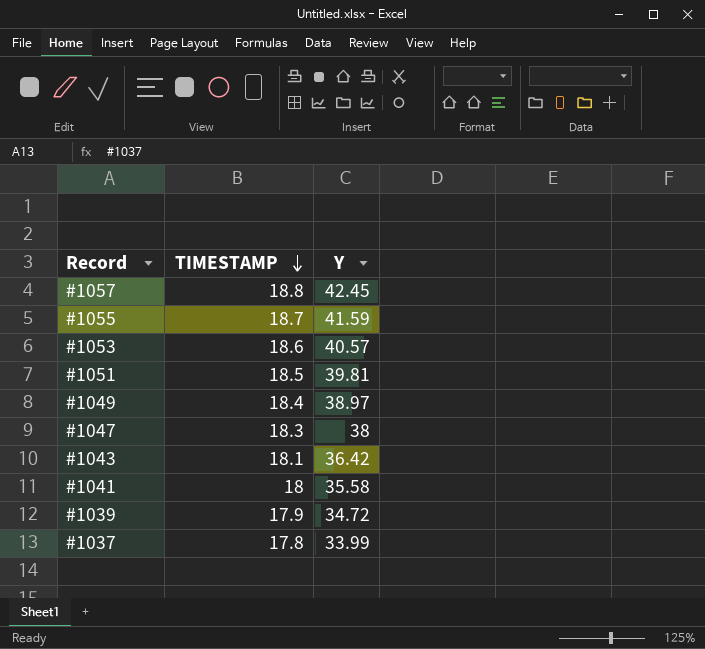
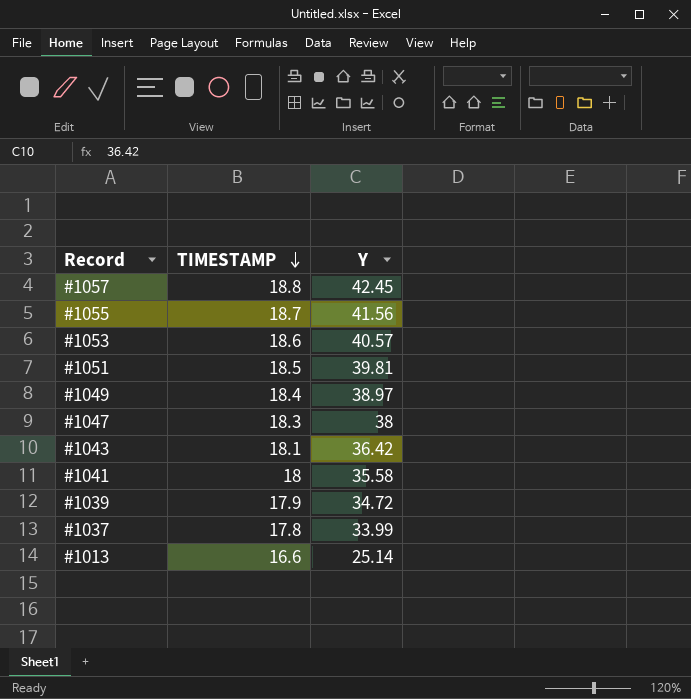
#1055 | Y: 41.59 -> 41.56
row #1013: none -> 16.6 | 25.14

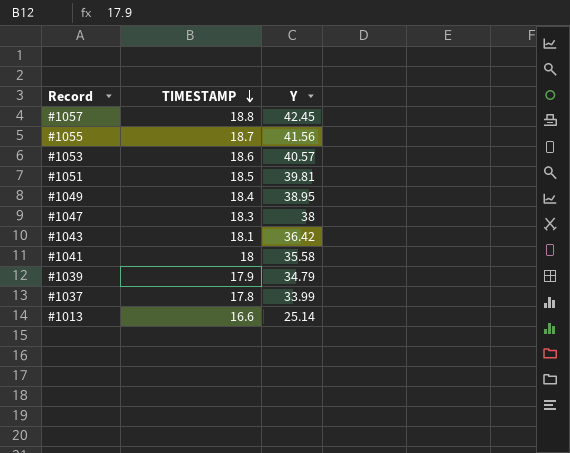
#1049 | Y: 38.97 -> 38.95
#1039 | Y: 34.72 -> 34.79

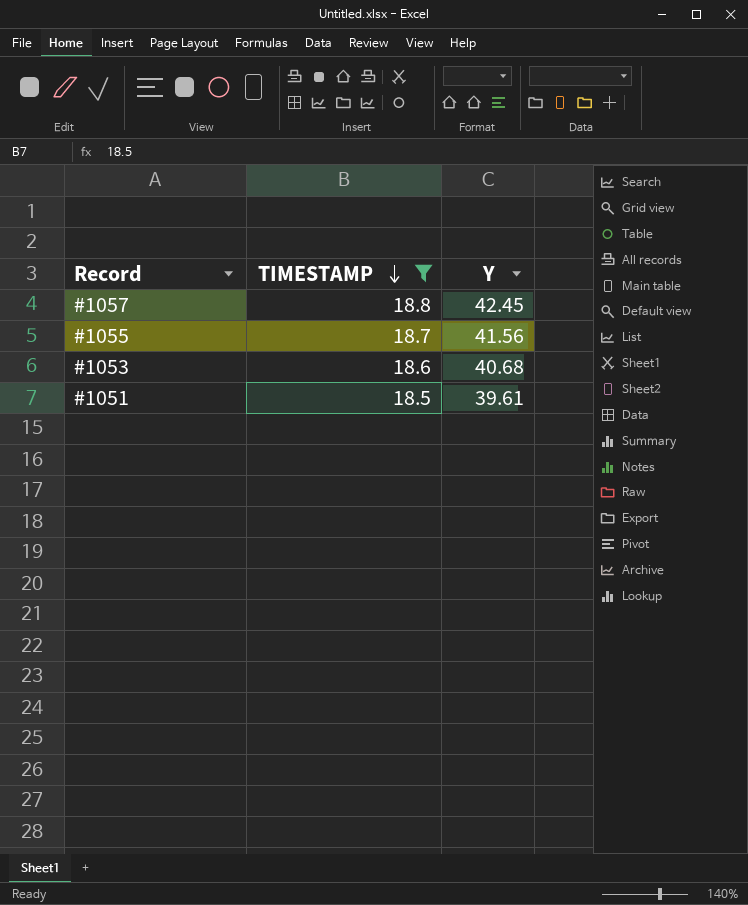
filter: none -> TIMESTAMP >= 18.5
#1053 | Y: 40.57 -> 40.68
#1051 | Y: 39.81 -> 39.61

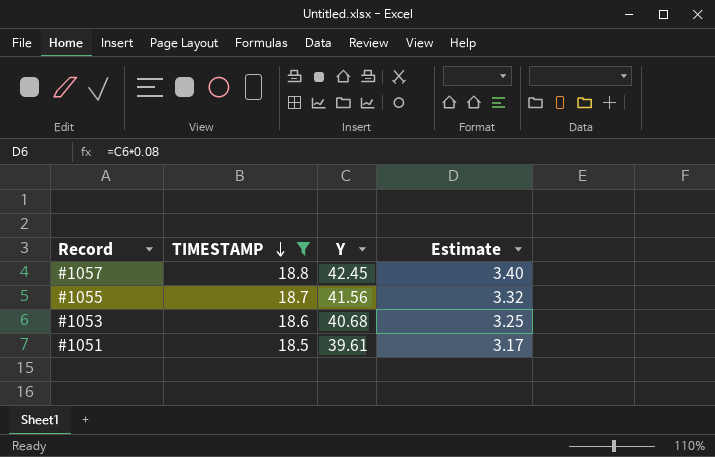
column Estimate | formula: none -> [Y] * 0.08

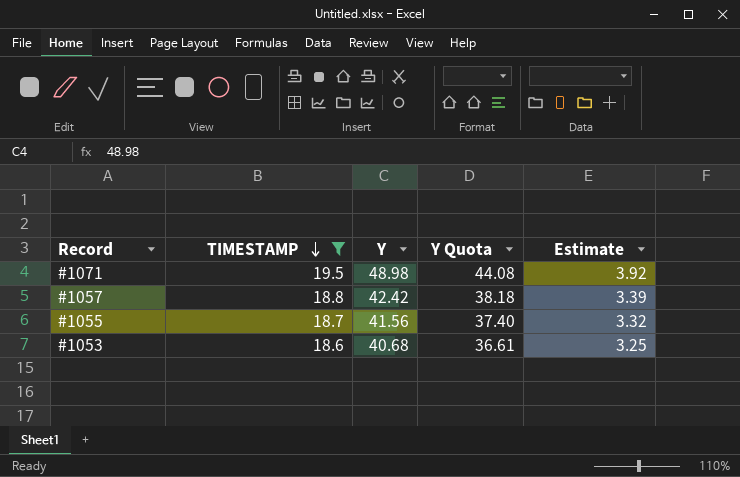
column Y Quota | formula: none -> [Y] * 0.9
row #1051: 18.5 | 39.61 | 3.17 -> none
row #1071: none -> 19.5 | 48.98 | 44.08 | 3.92
#1057 | Y: 42.45 -> 42.42
#1057 | Estimate: 3.40 -> 3.39

